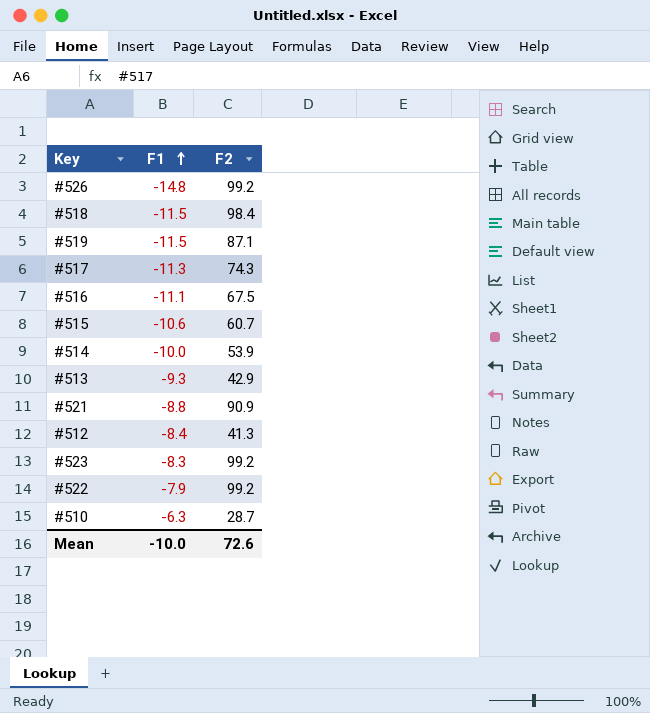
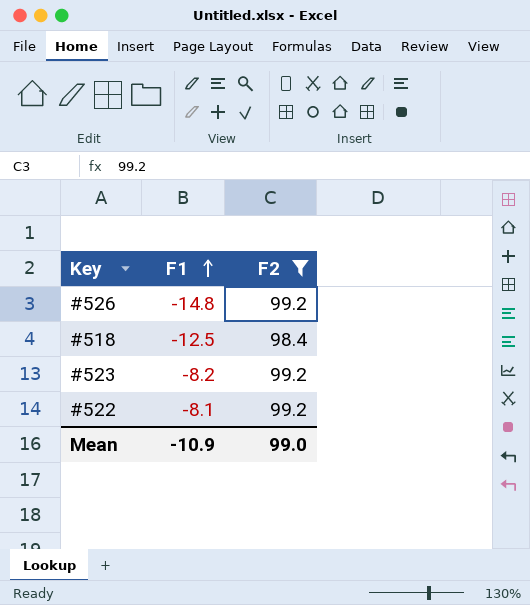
filter: none -> F2 >= 98.4
#518 | F1: -11.5 -> -12.5
#523 | F1: -8.3 -> -8.2
#522 | F1: -7.9 -> -8.1
Mean | F1: -10.0 -> -10.9
Mean | F2: 72.6 -> 99.0

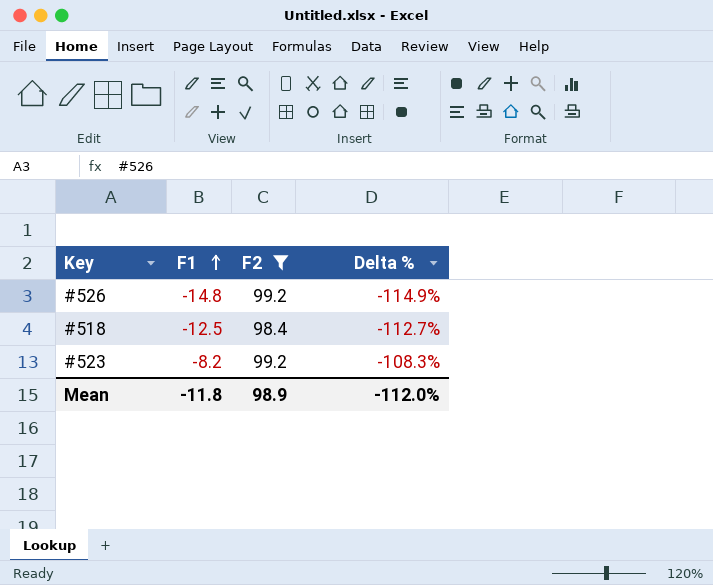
column Delta % | formula: none -> ([F1] - [F2]) / [F2]
row #522: -8.1 | 99.2 -> none
Mean | F1: -10.9 -> -11.8
Mean | F2: 99.0 -> 98.9

